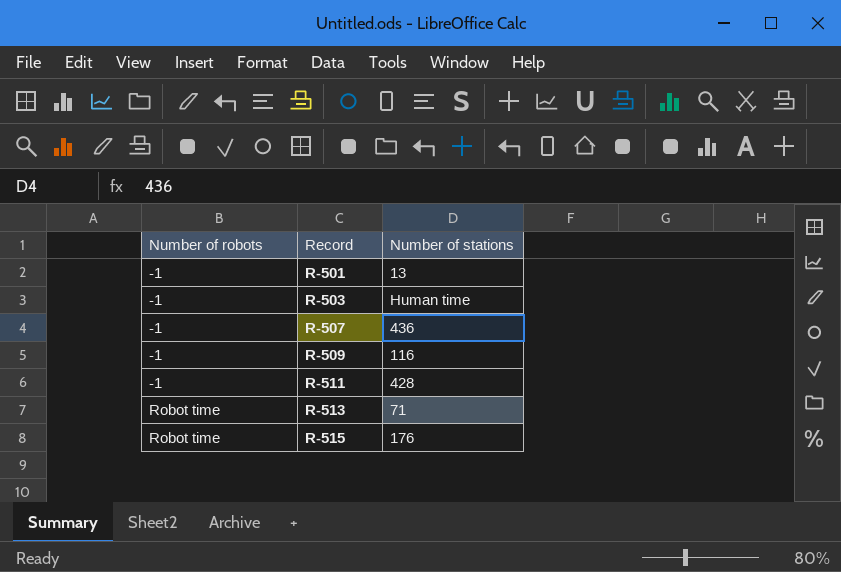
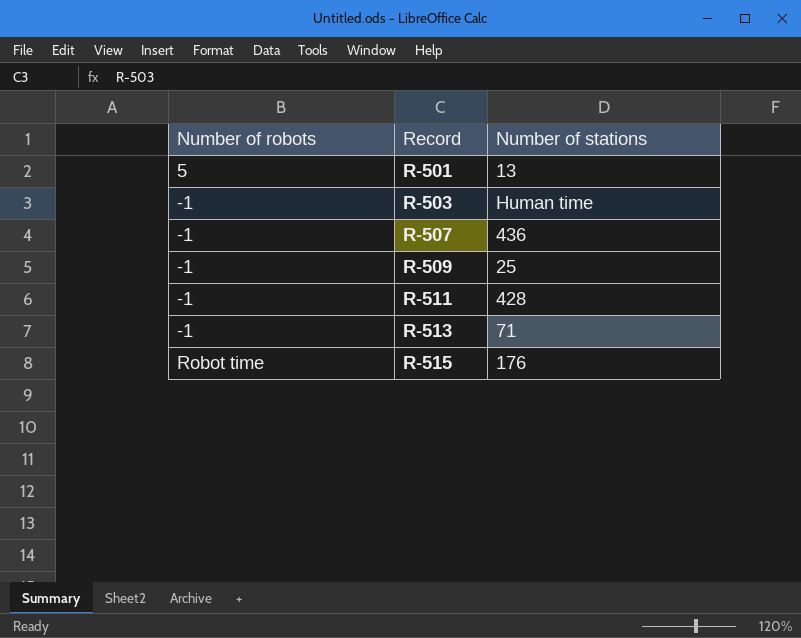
R-501 | Number of robots: -1 -> 5
R-509 | Number of stations: 116 -> 25
R-513 | Number of robots: Robot time -> -1

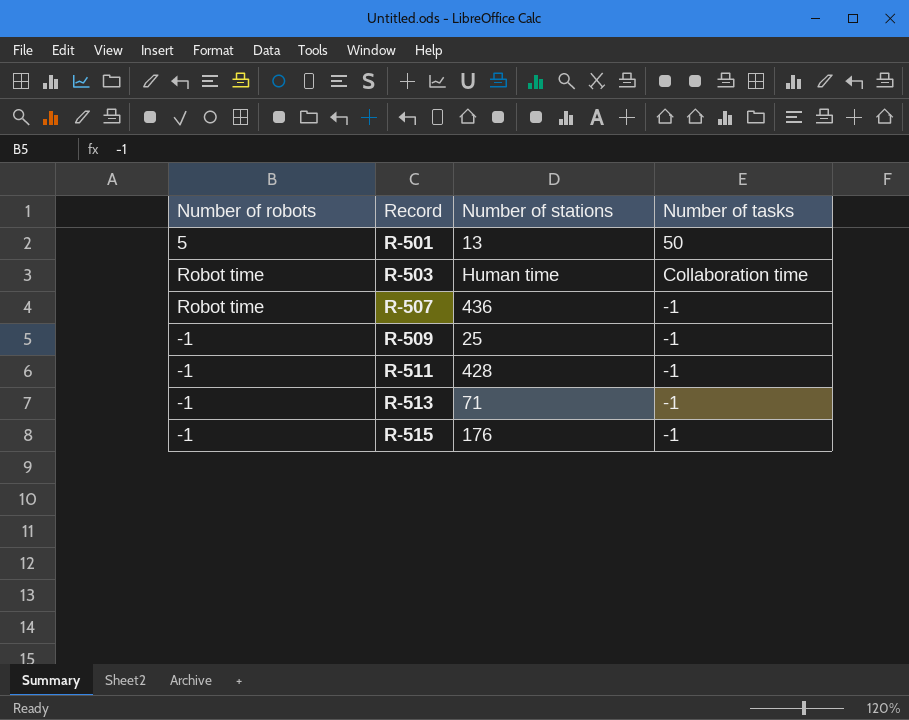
column Number of tasks | position: none -> 4
R-503 | Number of robots: -1 -> Robot time
R-507 | Number of robots: -1 -> Robot time
R-515 | Number of robots: Robot time -> -1

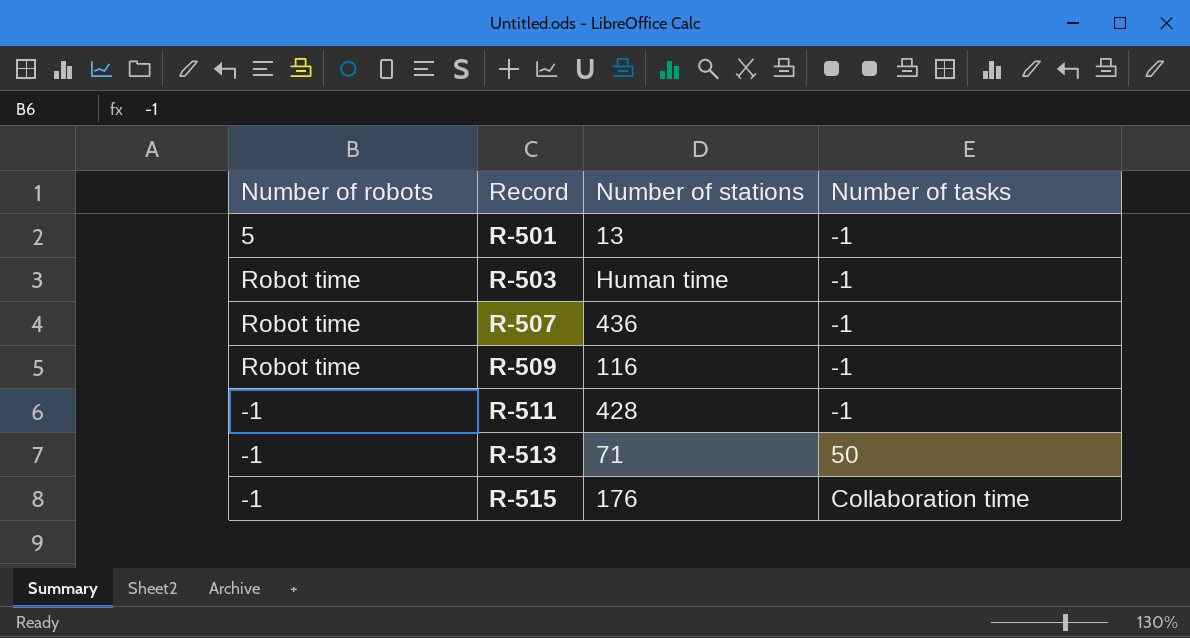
R-501 | Number of tasks: 50 -> -1
R-503 | Number of tasks: Collaboration time -> -1
R-509 | Number of robots: -1 -> Robot time
R-509 | Number of stations: 25 -> 116
R-513 | Number of tasks: -1 -> 50
R-515 | Number of tasks: -1 -> Collaboration time

